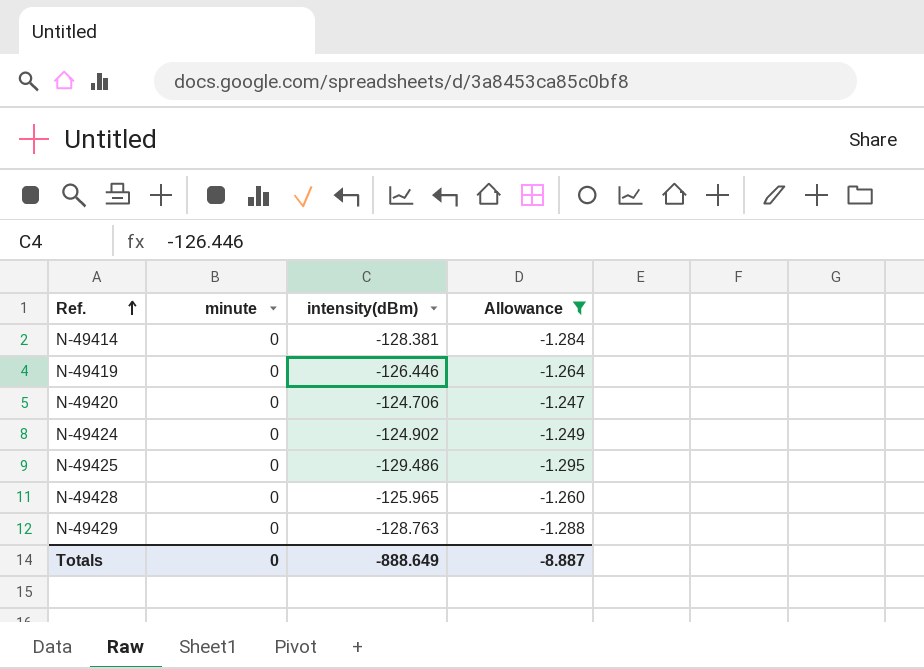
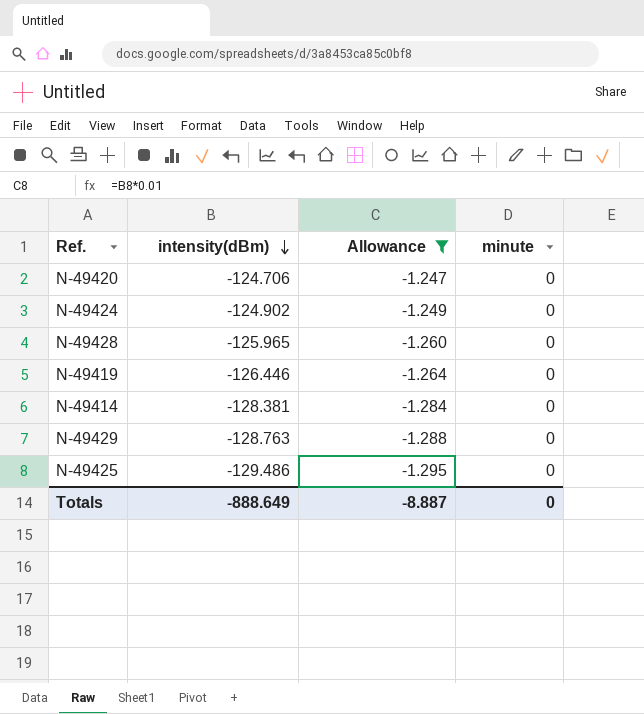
row order: Ref. ascending -> intensity(dBm) descending
column minute | position: 2 -> 4

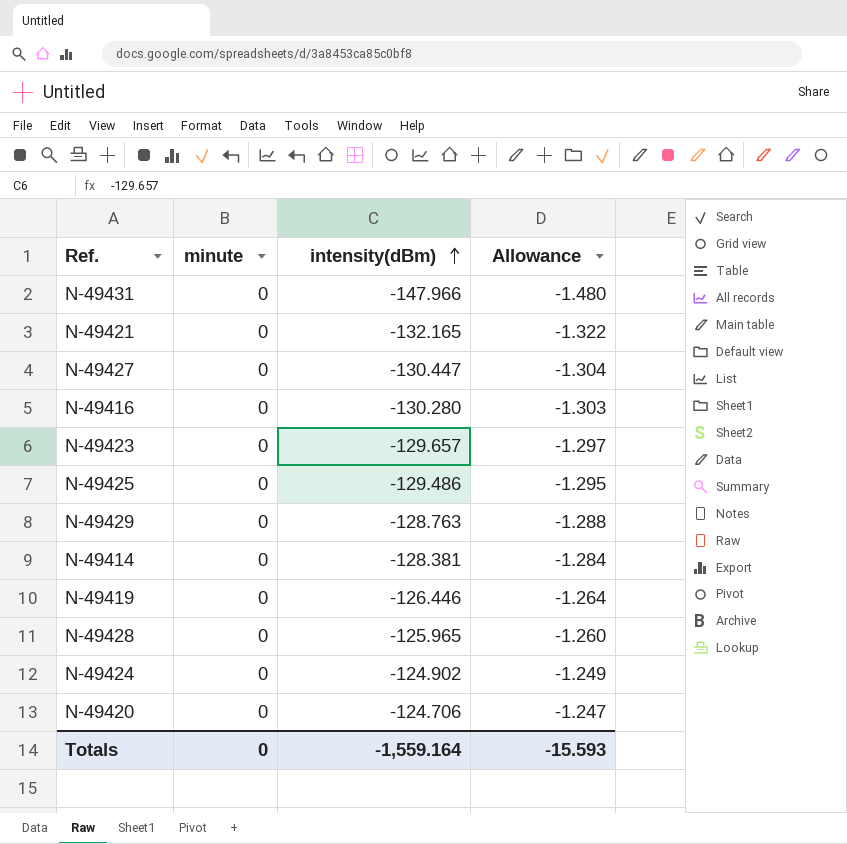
filter: Allowance >= -1.295 -> none
row order: intensity(dBm) descending -> intensity(dBm) ascending
column minute | position: 4 -> 2
Totals | intensity(dBm): -888.649 -> -1,559.164
Totals | Allowance: -8.887 -> -15.593

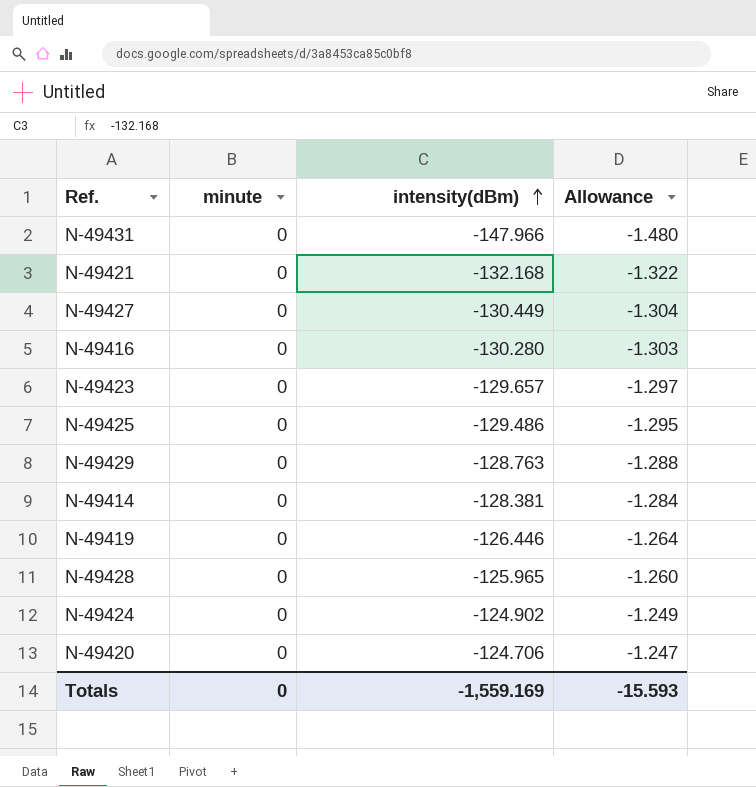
N-49421 | intensity(dBm): -132.165 -> -132.168
N-49427 | intensity(dBm): -130.447 -> -130.449
Totals | intensity(dBm): -1,559.164 -> -1,559.169

